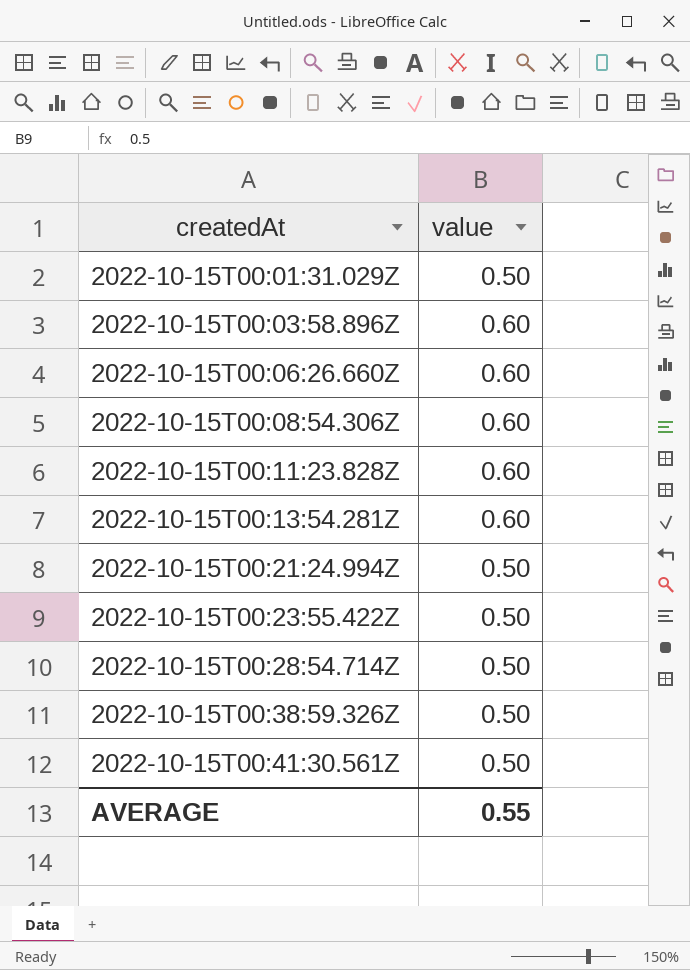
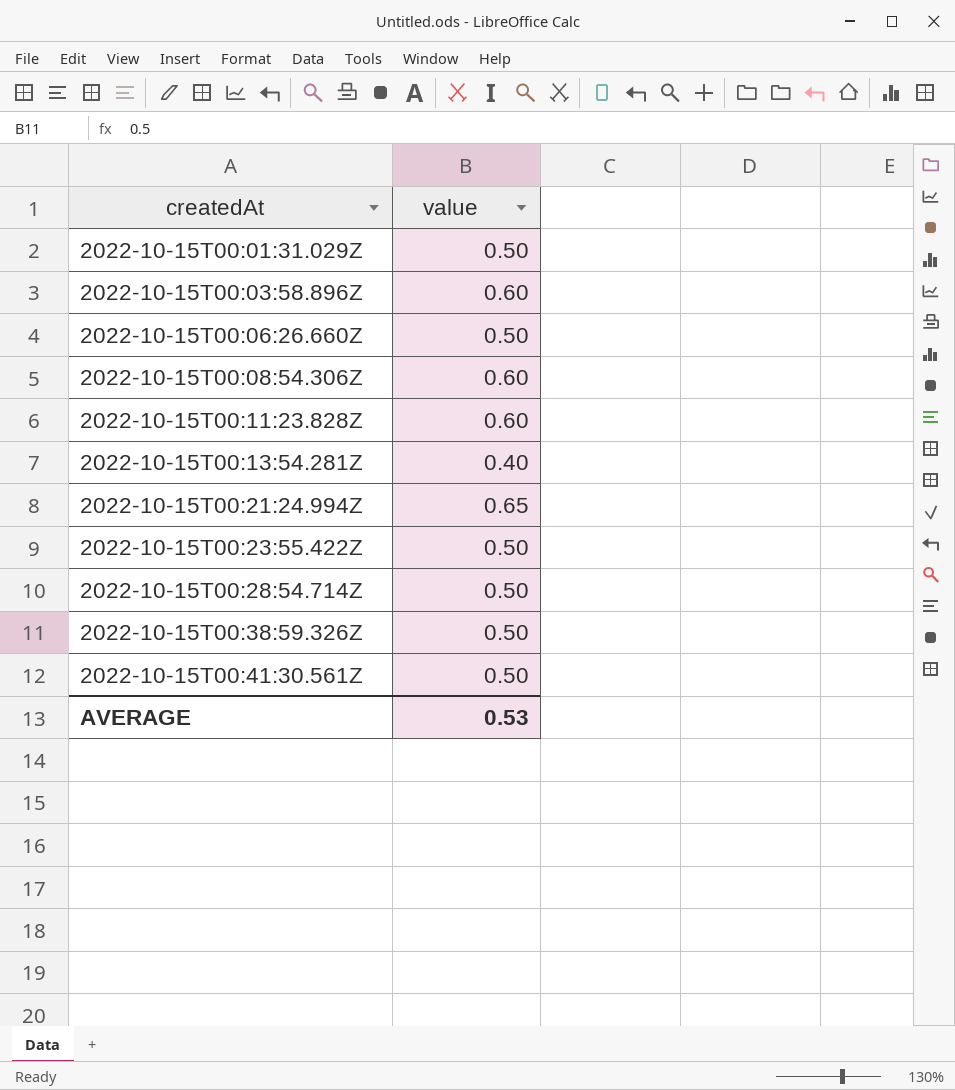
2022-10-15T00:06:26.660Z | value: 0.60 -> 0.50
2022-10-15T00:13:54.281Z | value: 0.60 -> 0.40
2022-10-15T00:21:24.994Z | value: 0.50 -> 0.65
AVERAGE | value: 0.55 -> 0.53

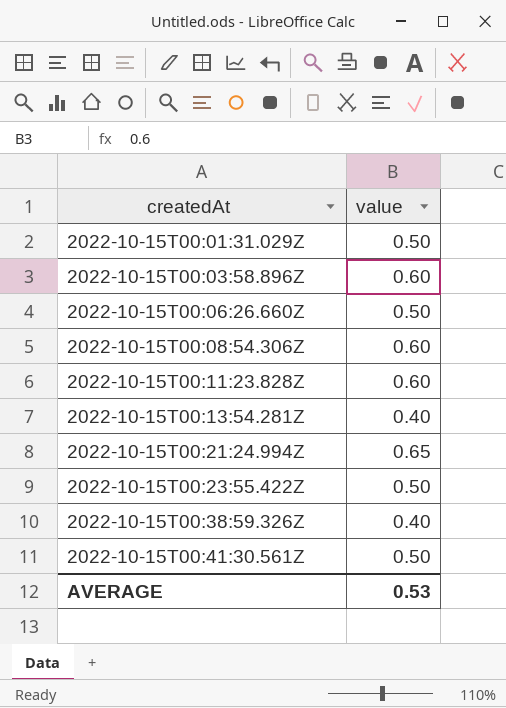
row 2022-10-15T00:28:54.714Z: 0.50 -> none
2022-10-15T00:38:59.326Z | value: 0.50 -> 0.40

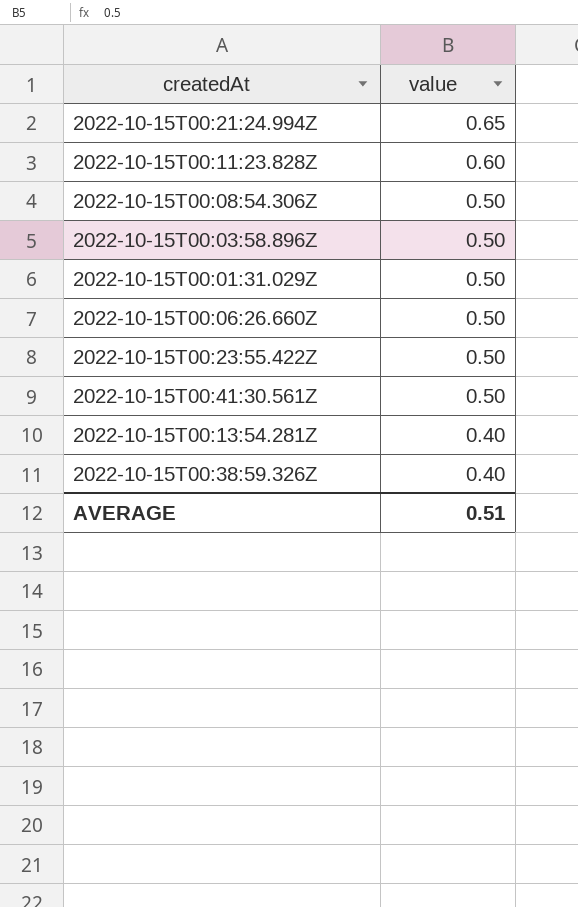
row order: createdAt ascending -> value descending
2022-10-15T00:08:54.306Z | value: 0.60 -> 0.50
2022-10-15T00:03:58.896Z | value: 0.60 -> 0.50
AVERAGE | value: 0.53 -> 0.51

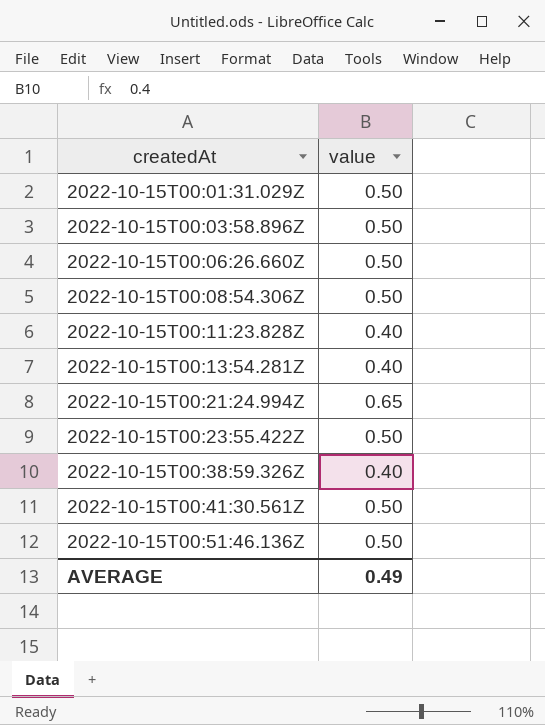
row order: value descending -> createdAt ascending
2022-10-15T00:11:23.828Z | value: 0.60 -> 0.40
row 2022-10-15T00:51:46.136Z: none -> 0.50
AVERAGE | value: 0.51 -> 0.49

